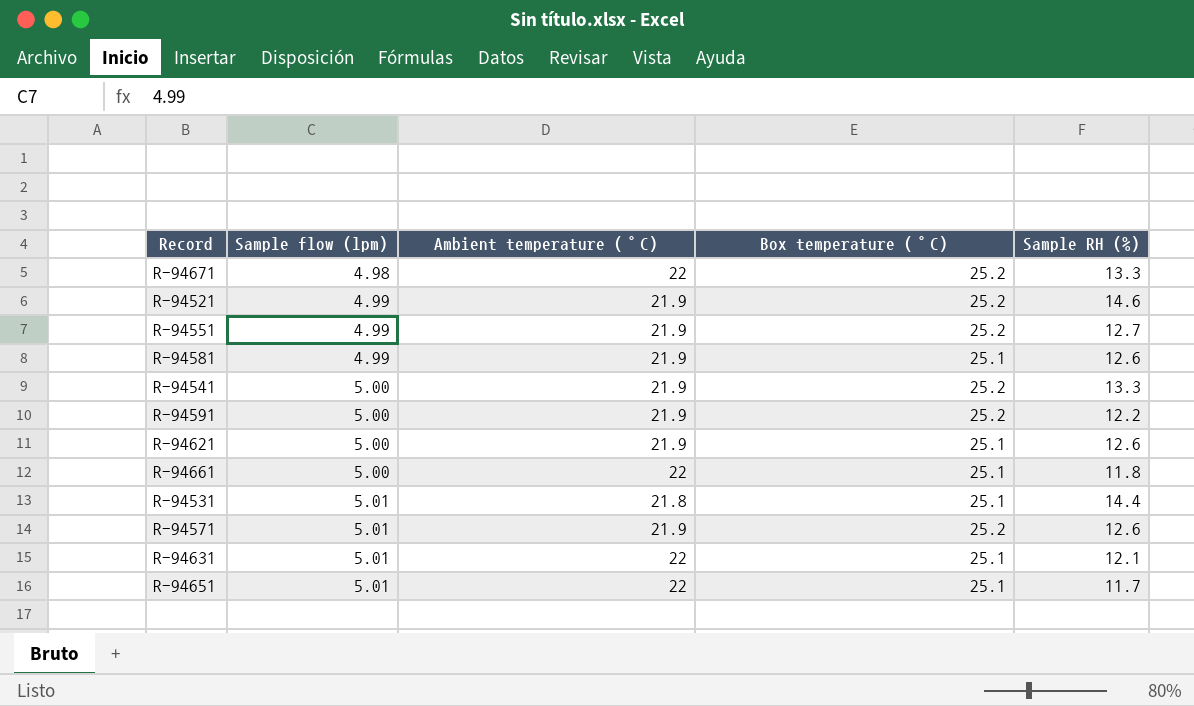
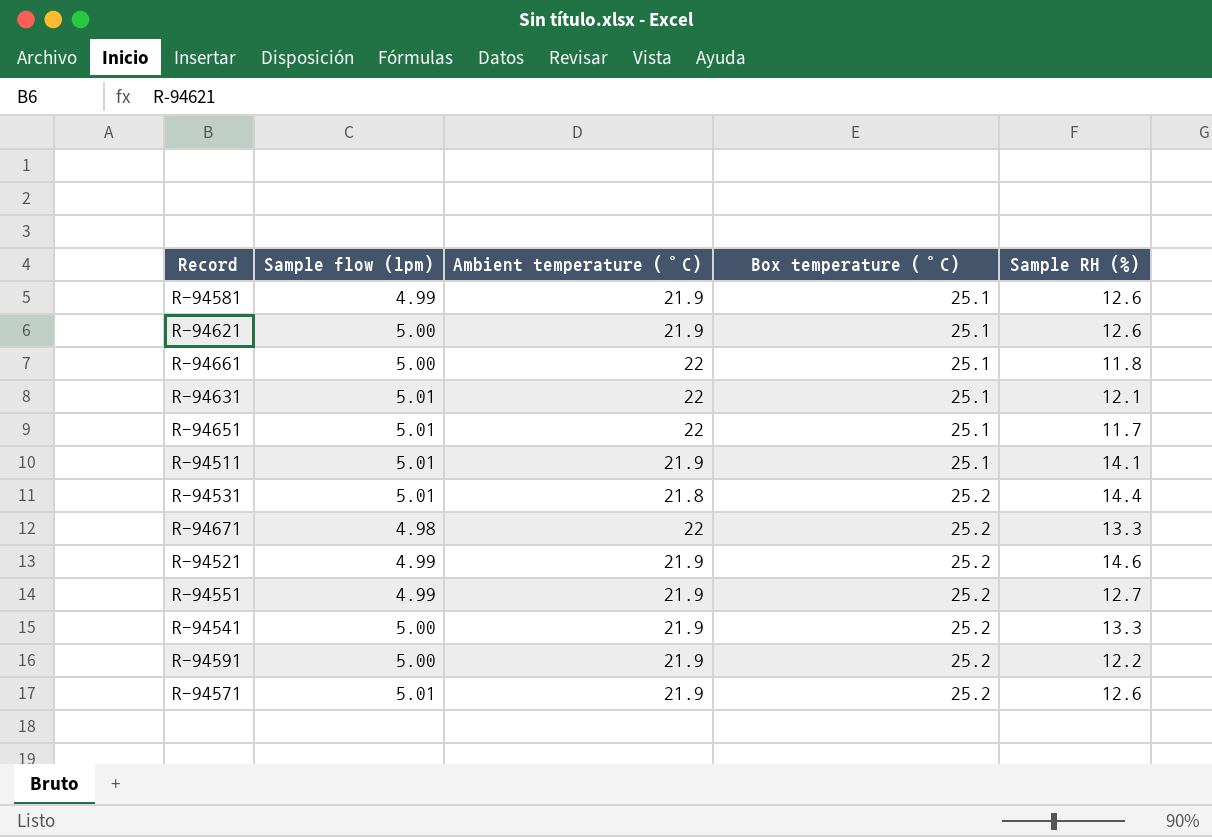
row order: Sample flow (lpm) ascending -> Box temperature (°C) ascending
row R-94511: none -> 5.01 | 21.9 | 25.1 | 14.1
R-94531 | Box temperature (°C): 25.1 -> 25.2

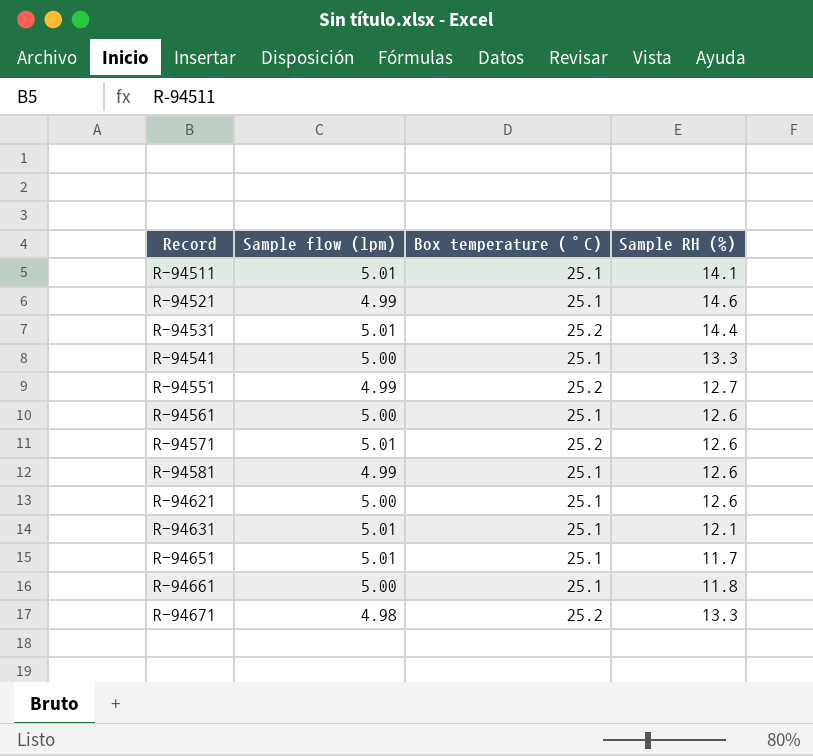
row order: Box temperature (°C) ascending -> Record ascending
column Ambient temperature (°C) | position: 3 -> none
row R-94591: 5.00 | 21.9 | 25.2 | 12.2 -> none
R-94521 | Box temperature (°C): 25.2 -> 25.1
R-94541 | Box temperature (°C): 25.2 -> 25.1
row R-94561: none -> 5.00 | 25.1 | 12.6

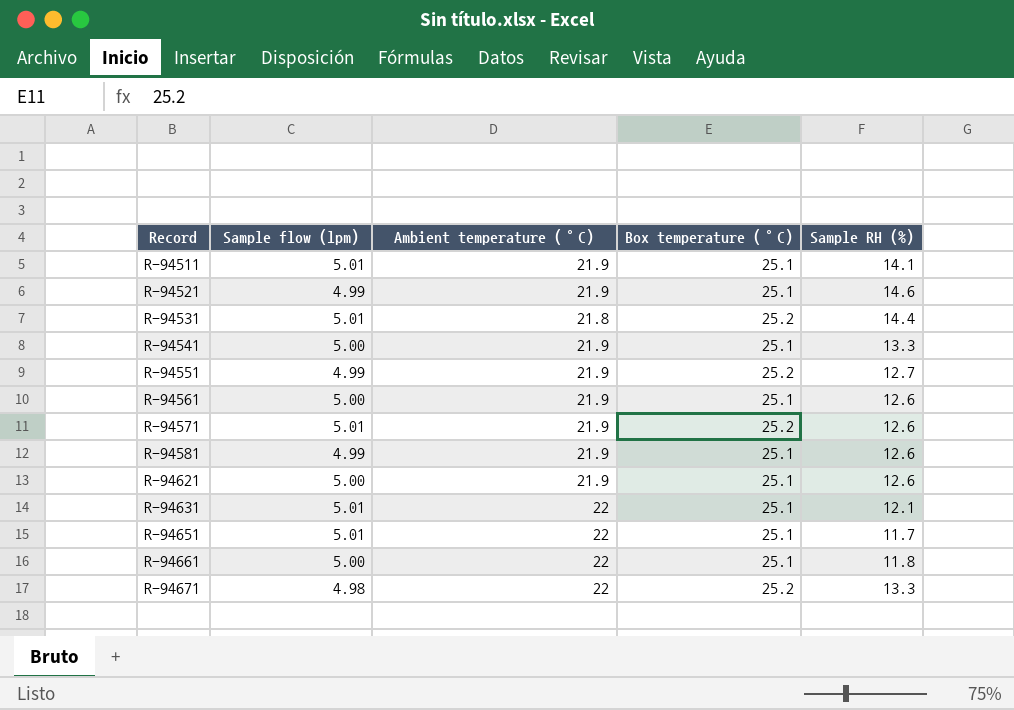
column Ambient temperature (°C) | position: none -> 3

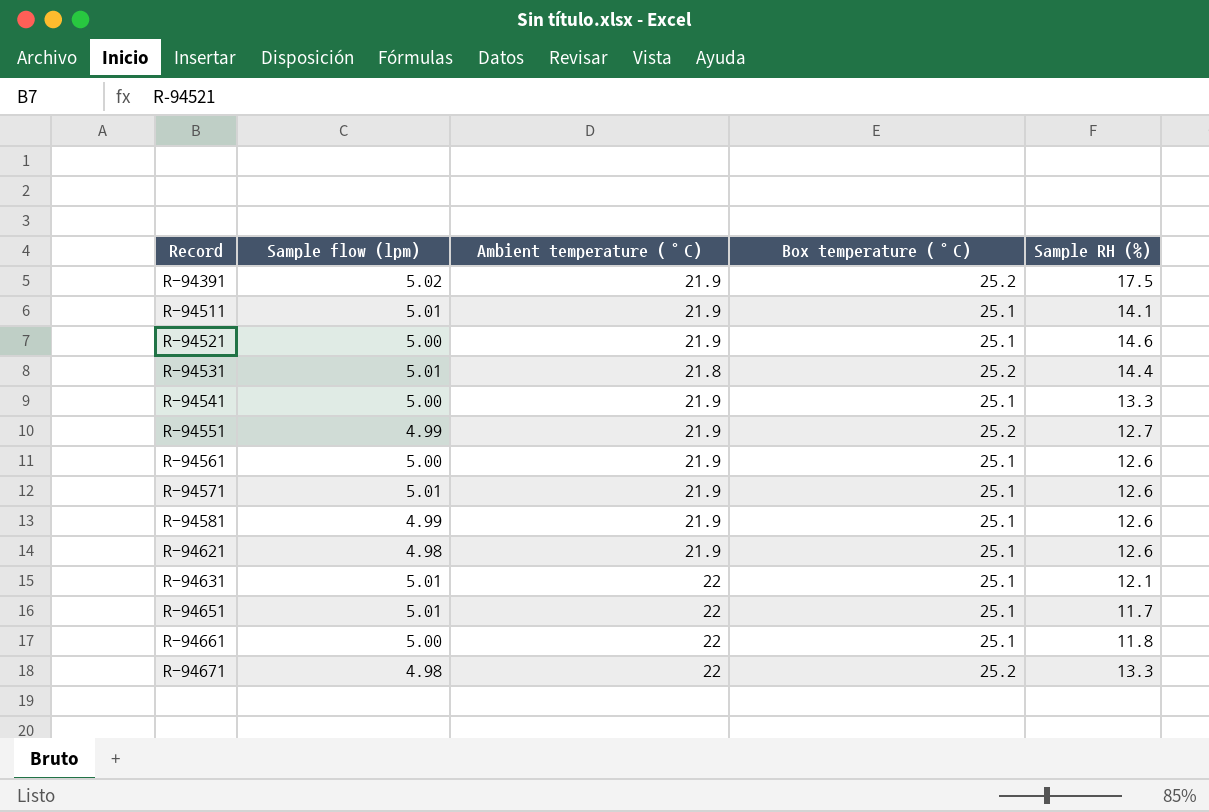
row R-94391: none -> 5.02 | 21.9 | 25.2 | 17.5
R-94521 | Sample flow (lpm): 4.99 -> 5.00
R-94571 | Box temperature (°C): 25.2 -> 25.1
R-94621 | Sample flow (lpm): 5.00 -> 4.98

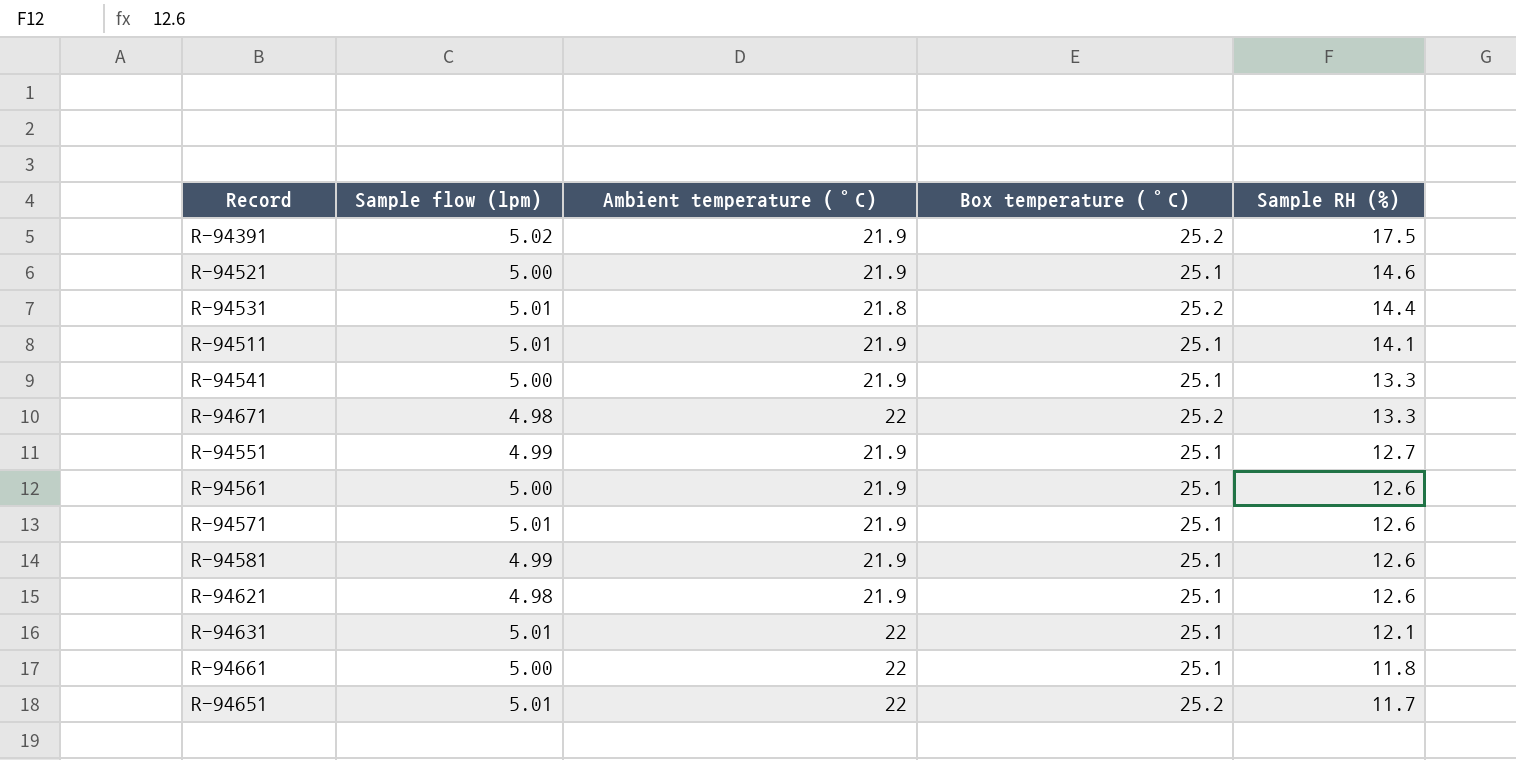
row order: Record ascending -> Sample RH (%) descending
R-94551 | Box temperature (°C): 25.2 -> 25.1
R-94651 | Box temperature (°C): 25.1 -> 25.2

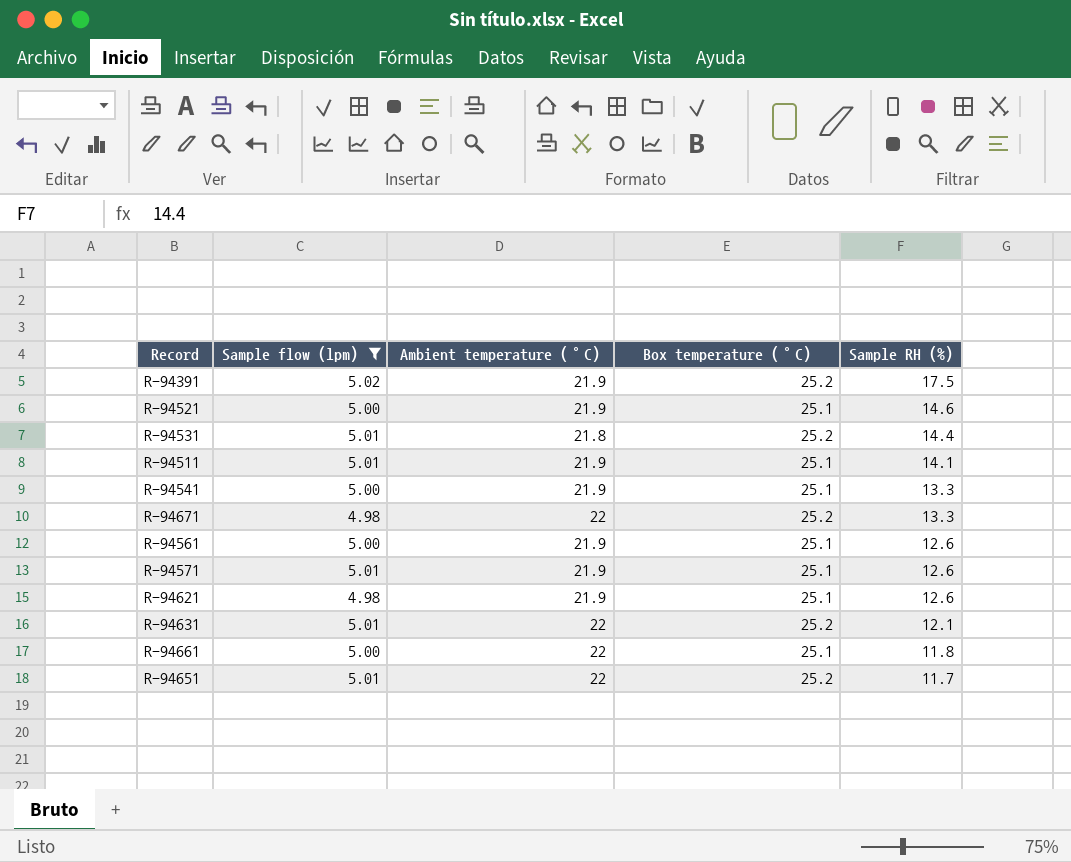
filter: none -> Sample flow (lpm) != 4.99
R-94631 | Box temperature (°C): 25.1 -> 25.2

